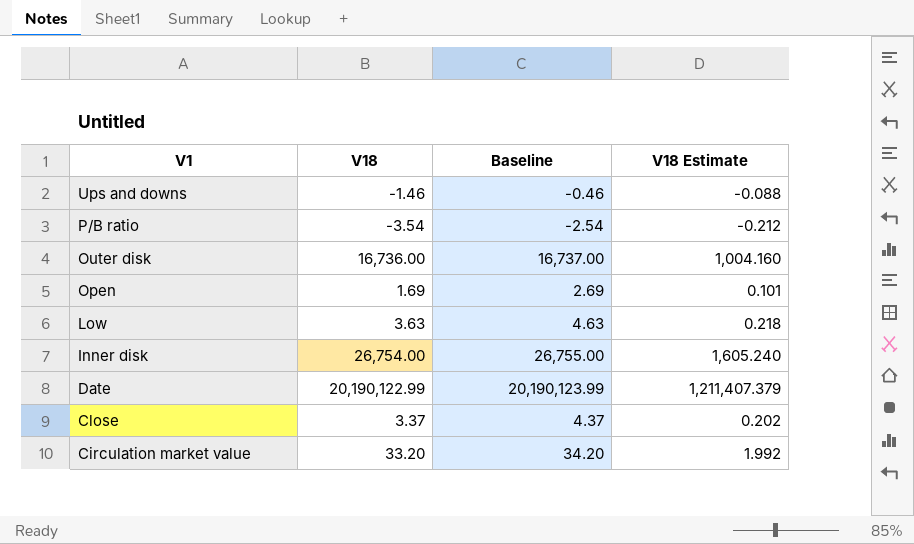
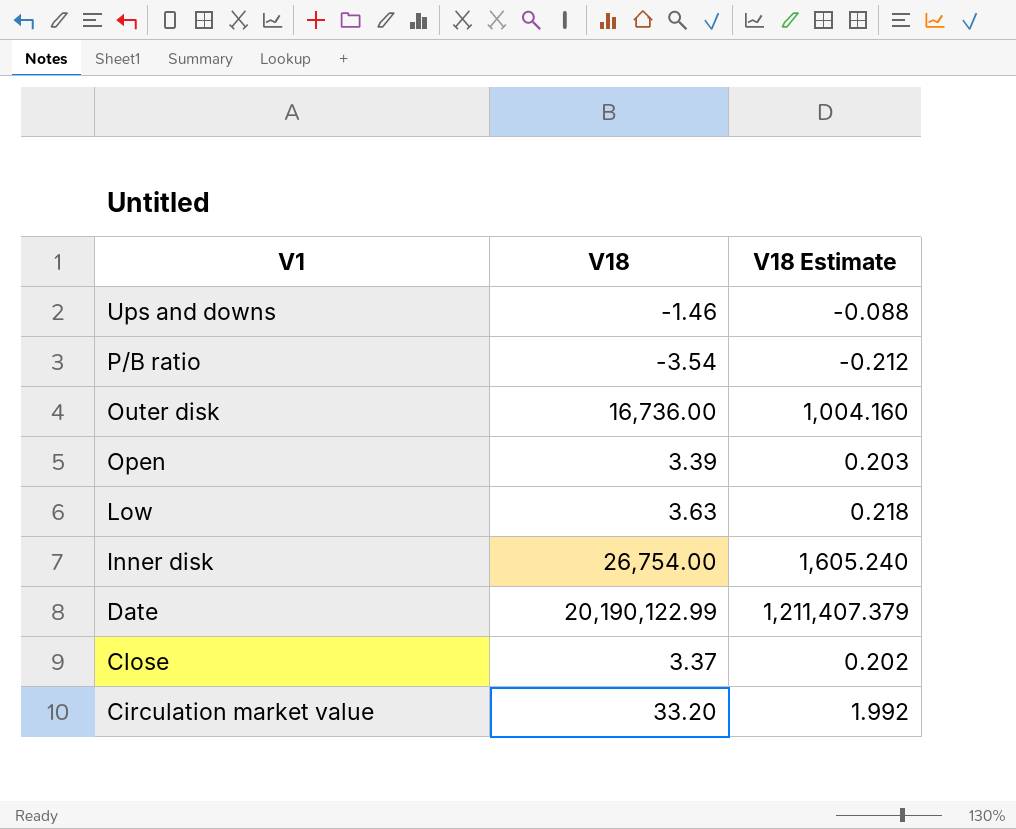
column Baseline | formula: [V18] + 1 -> none
Open | V18: 1.69 -> 3.39
Open | V18 Estimate: 0.101 -> 0.203

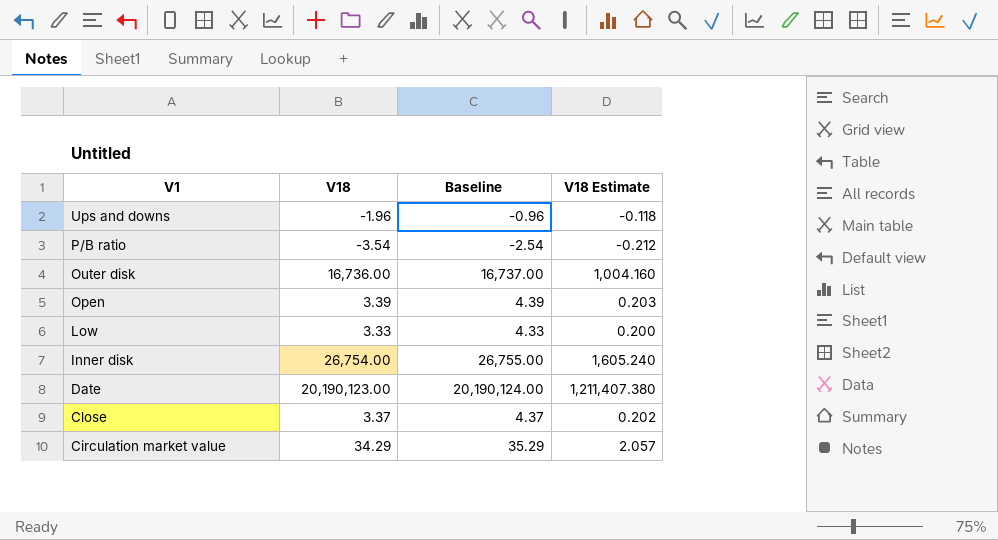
column Baseline | formula: none -> [V18] + 1
Ups and downs | V18: -1.46 -> -1.96
Ups and downs | V18 Estimate: -0.088 -> -0.118
Low | V18: 3.63 -> 3.33
Low | V18 Estimate: 0.218 -> 0.200
Date | V18: 20,190,122.99 -> 20,190,123.00
Date | V18 Estimate: 1,211,407.379 -> 1,211,407.380
Circulation market value | V18: 33.20 -> 34.29
Circulation market value | V18 Estimate: 1.992 -> 2.057

